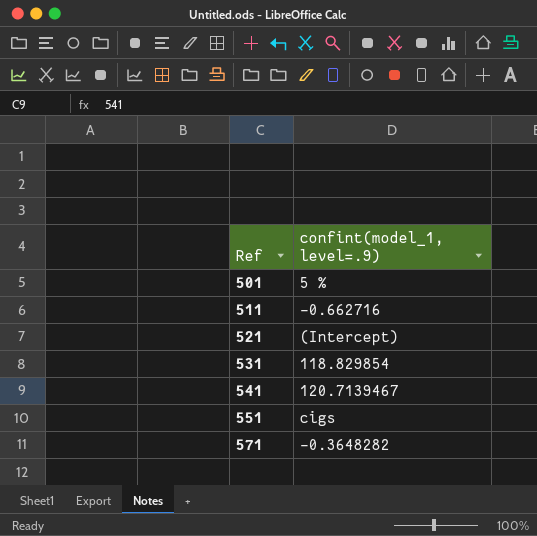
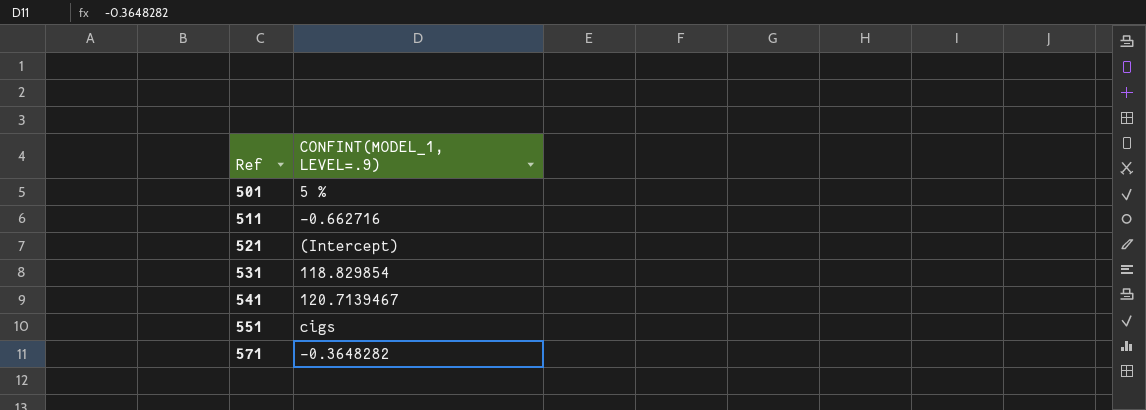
column name: confint(model_1, level=.9) -> CONFINT(MODEL_1, LEVEL=.9)

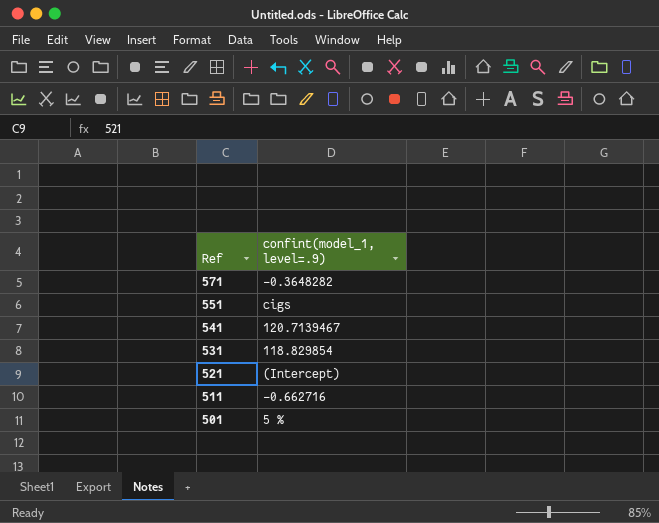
row order: Ref ascending -> Ref descending
column name: CONFINT(MODEL_1, LEVEL=.9) -> confint(model_1, level=.9)

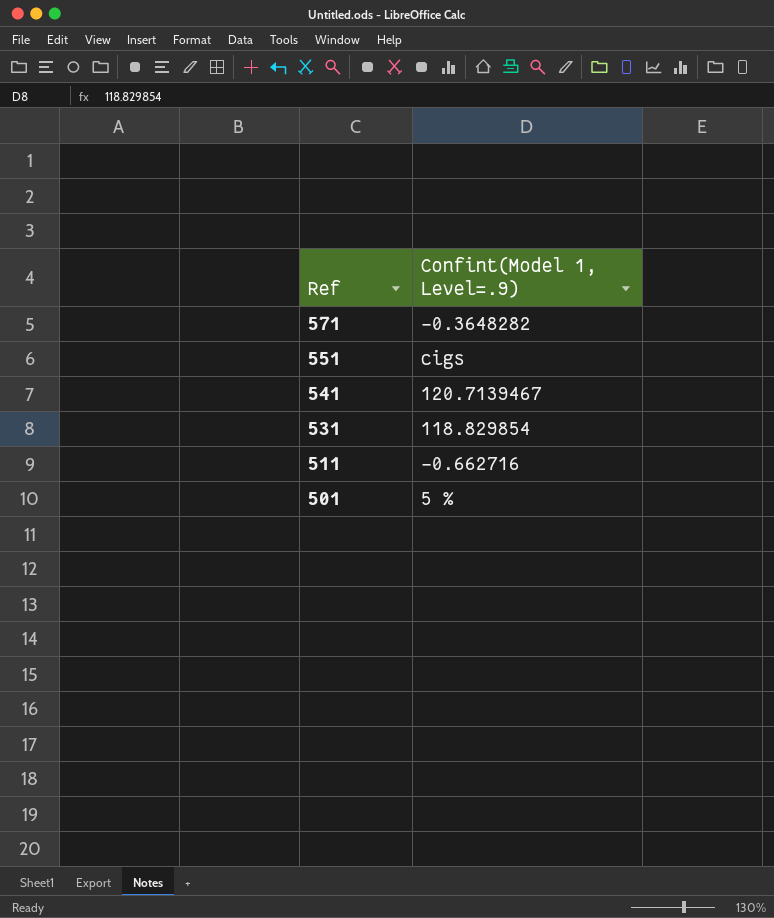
column name: confint(model_1, level=.9) -> Confint(Model 1, Level=.9)
row 521: (Intercept) -> none

